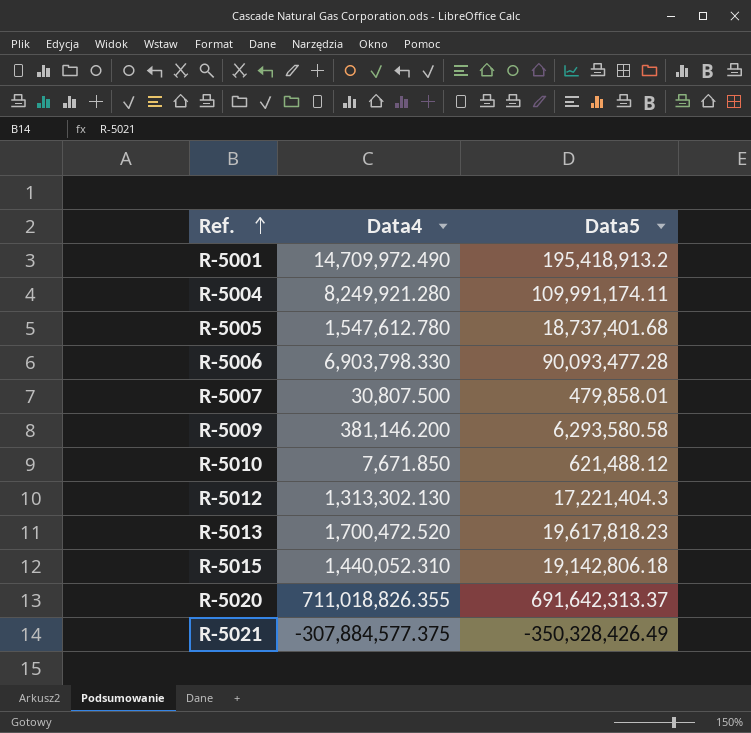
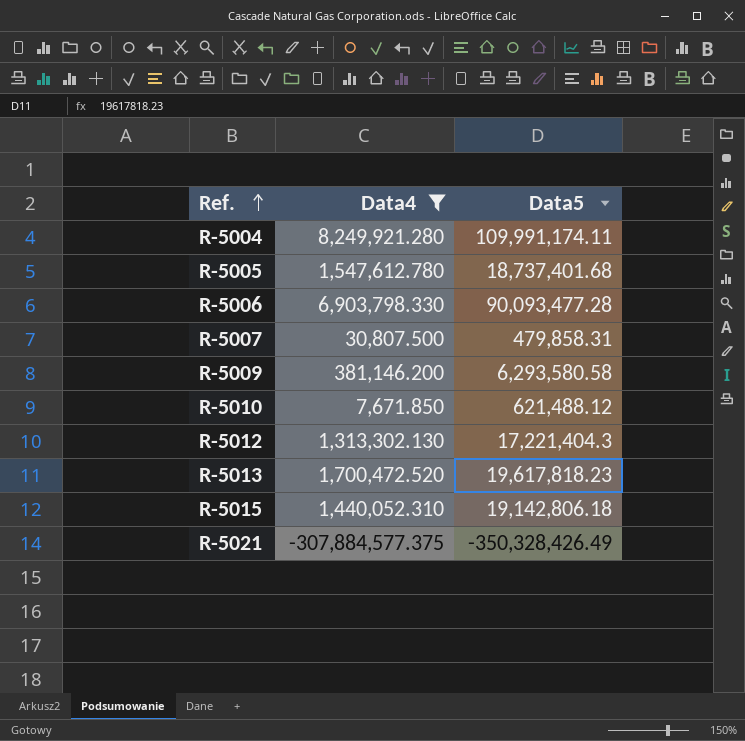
filter: none -> Data4 <= 8,249,921.280
R-5007 | Data5: 479,858.01 -> 479,858.31

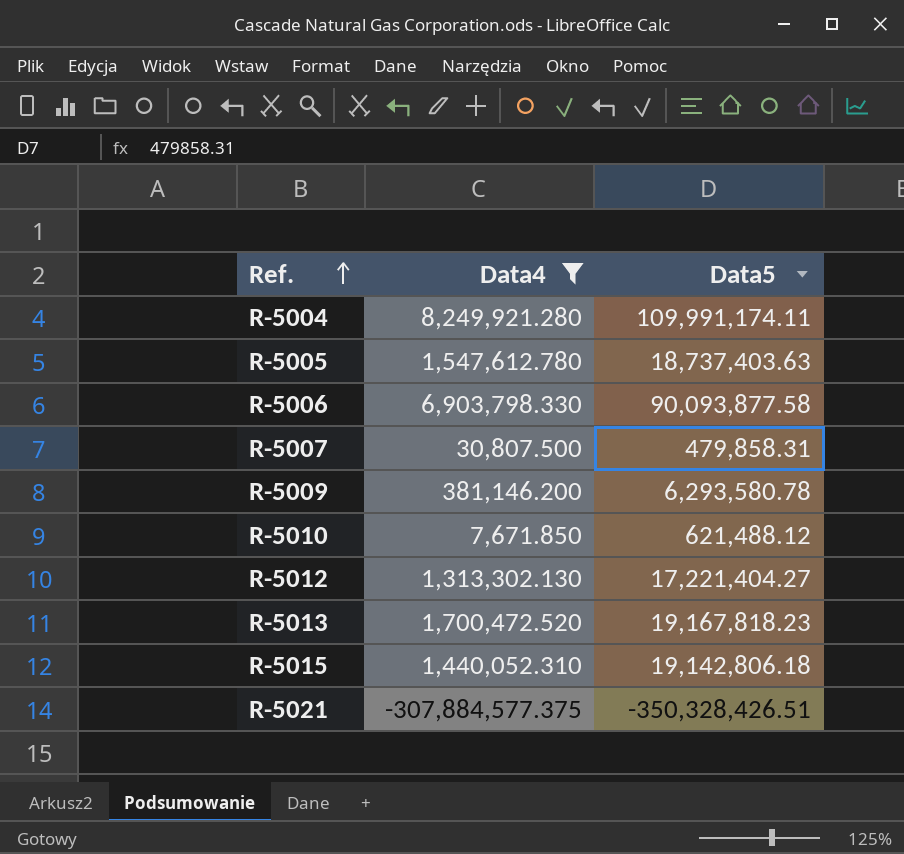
R-5005 | Data5: 18,737,401.68 -> 18,737,403.63
R-5006 | Data5: 90,093,477.28 -> 90,093,877.58
R-5009 | Data5: 6,293,580.58 -> 6,293,580.78
R-5012 | Data5: 17,221,404.3 -> 17,221,404.27
R-5013 | Data5: 19,617,818.23 -> 19,167,818.23
R-5021 | Data5: -350,328,426.49 -> -350,328,426.51

